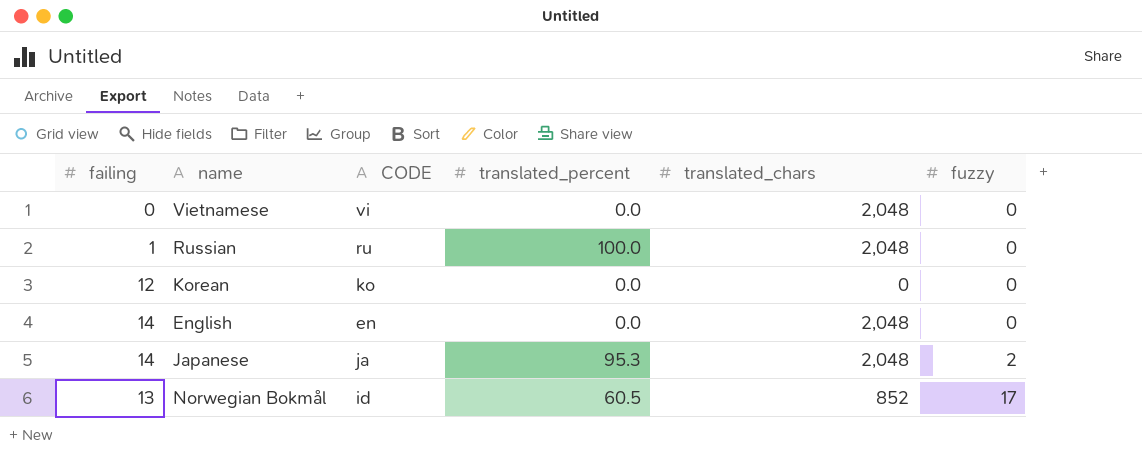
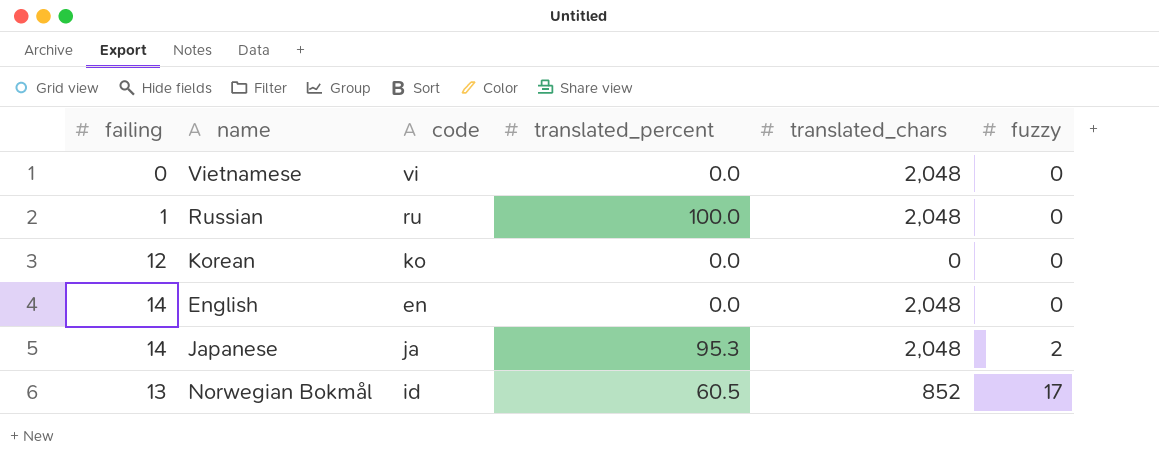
column name: CODE -> code

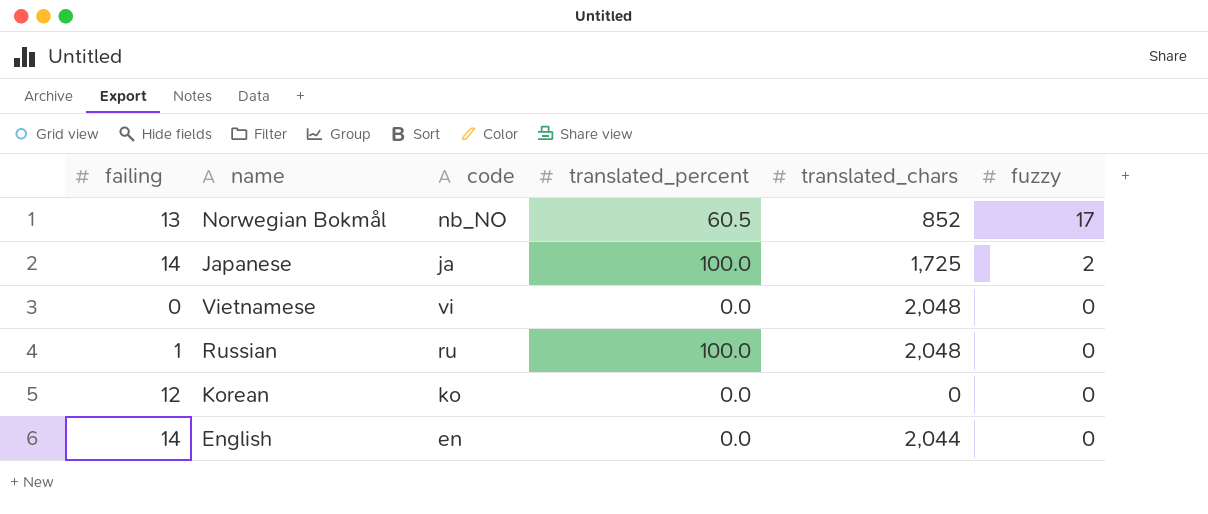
row order: fuzzy ascending -> fuzzy descending
Norwegian Bokmål | code: id -> nb_NO
Japanese | translated_percent: 95.3 -> 100.0
Japanese | translated_chars: 2,048 -> 1,725
English | translated_chars: 2,048 -> 2,044

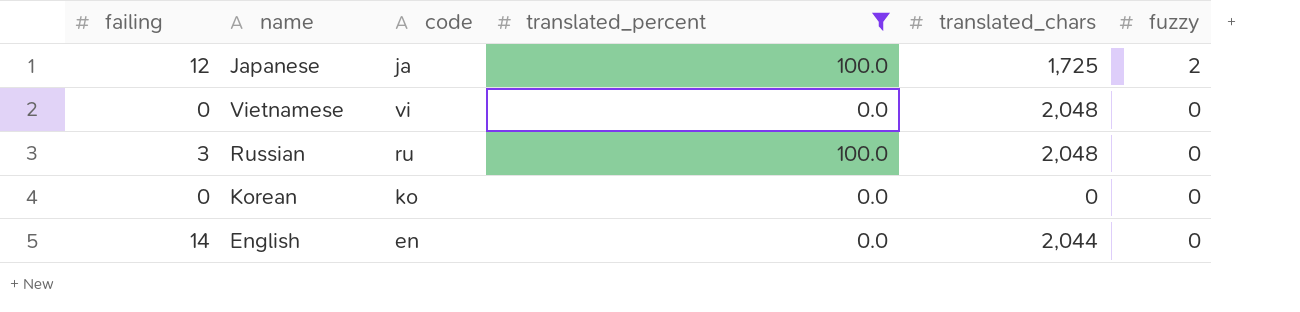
filter: none -> translated_percent != 60.5
Japanese | failing: 14 -> 12
Russian | failing: 1 -> 3
Korean | failing: 12 -> 0

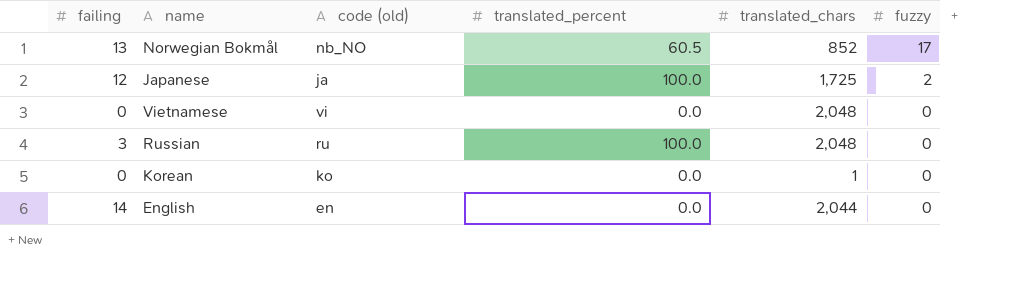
filter: translated_percent != 60.5 -> none
column name: code -> code (old)
Korean | translated_chars: 0 -> 1

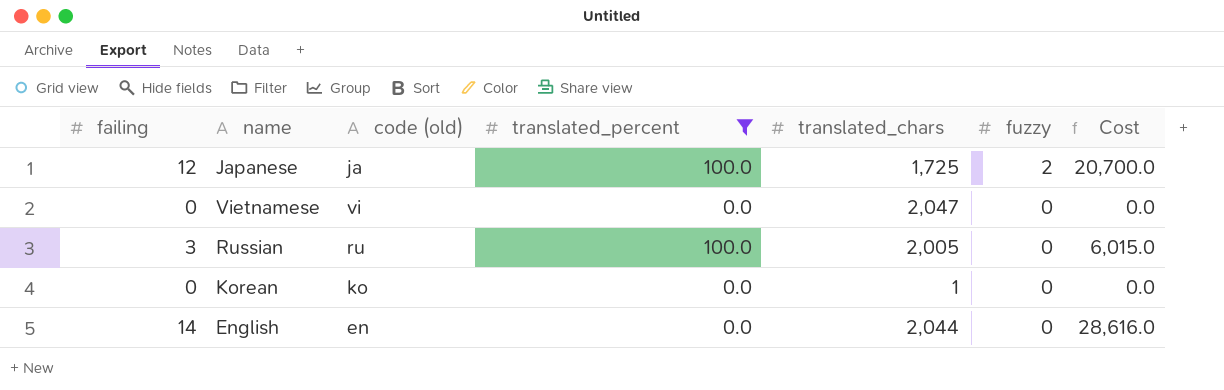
filter: none -> translated_percent != 60.5
column Cost | formula: none -> [failing] * [translated_chars]
Vietnamese | translated_chars: 2,048 -> 2,047
Russian | translated_chars: 2,048 -> 2,005

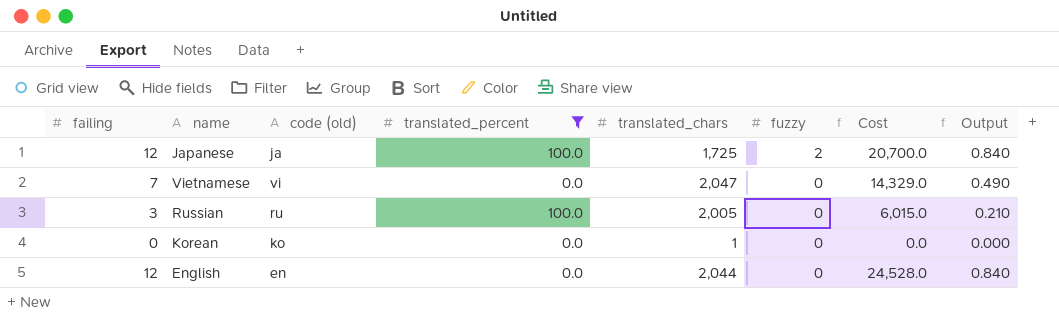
column Output | formula: none -> [failing] * 0.07
Vietnamese | failing: 0 -> 7
Vietnamese | Cost: 0.0 -> 14,329.0
English | failing: 14 -> 12
English | Cost: 28,616.0 -> 24,528.0

